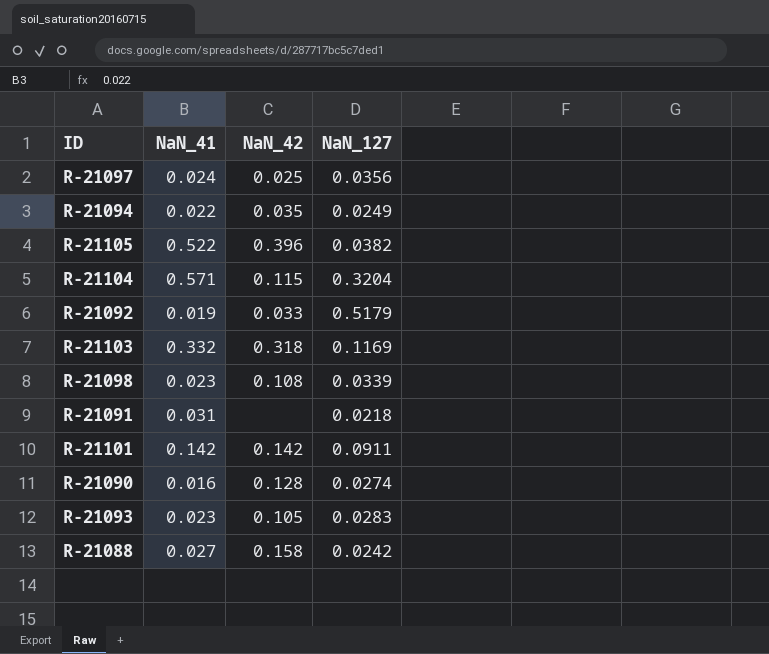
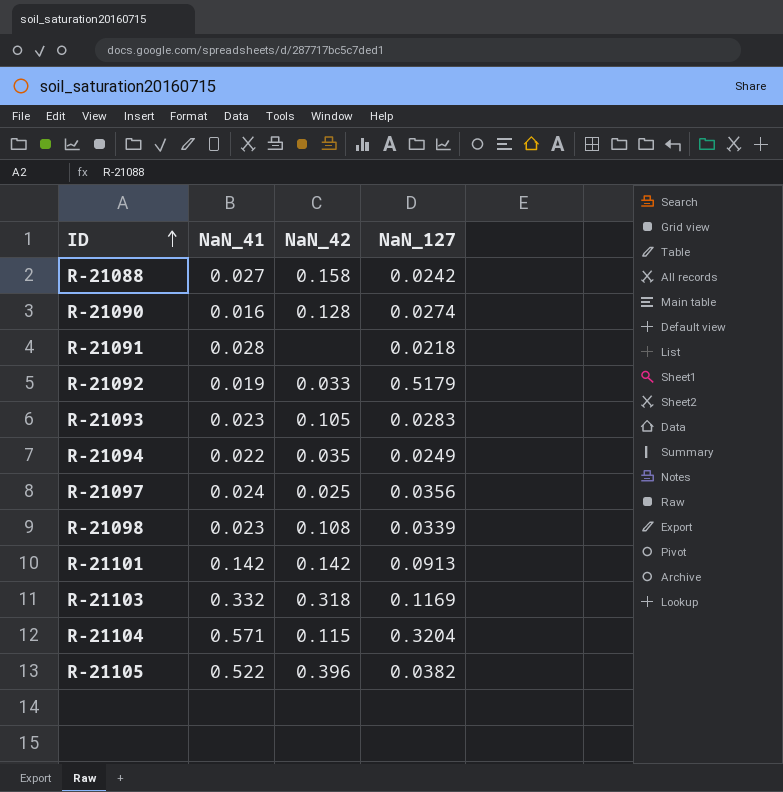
row order: none -> ID ascending
R-21091 | NaN_41: 0.031 -> 0.028
R-21101 | NaN_127: 0.0911 -> 0.0913

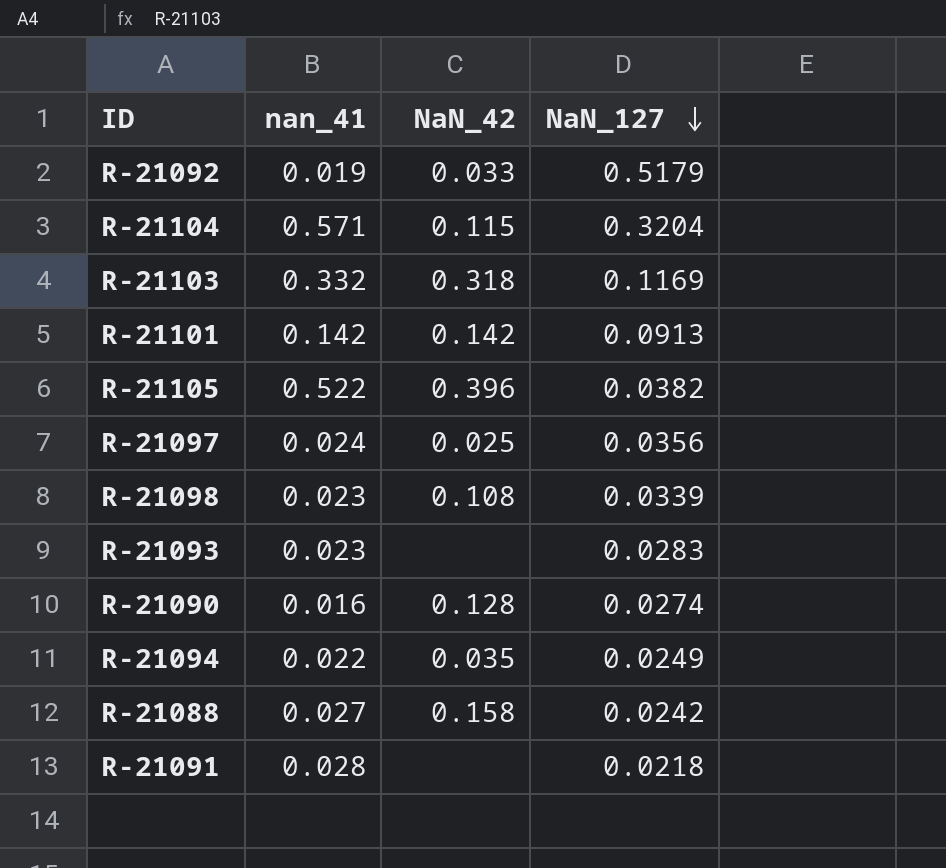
row order: ID ascending -> NaN_127 descending
column name: NaN_41 -> nan_41
R-21093 | NaN_42: 0.105 -> none

